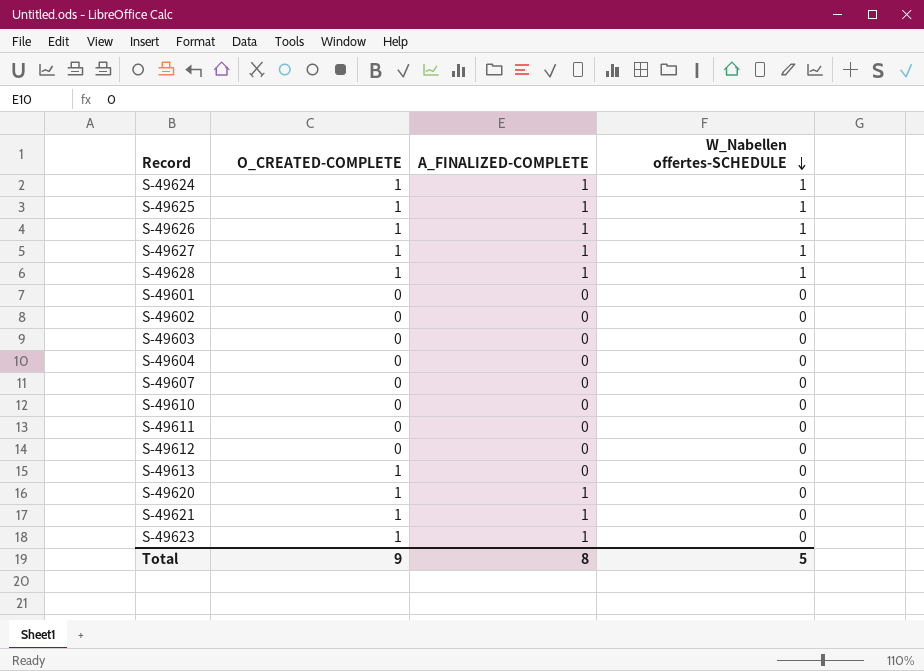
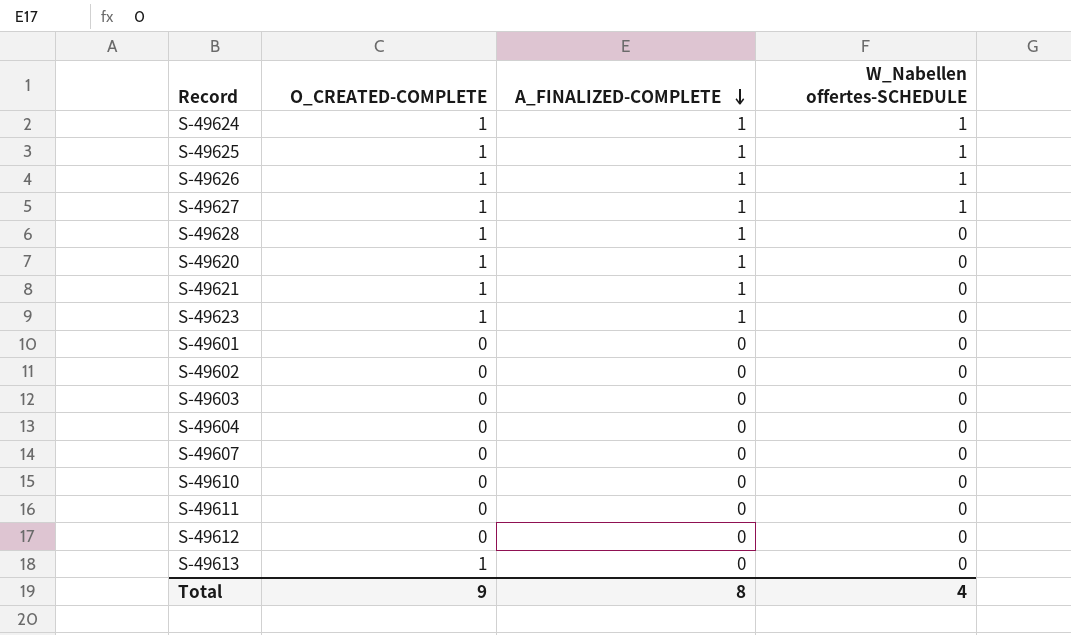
row order: W_Nabellen offertes-SCHEDULE descending -> A_FINALIZED-COMPLETE descending
S-49628 | W_Nabellen offertes-SCHEDULE: 1 -> 0
Total | W_Nabellen offertes-SCHEDULE: 5 -> 4

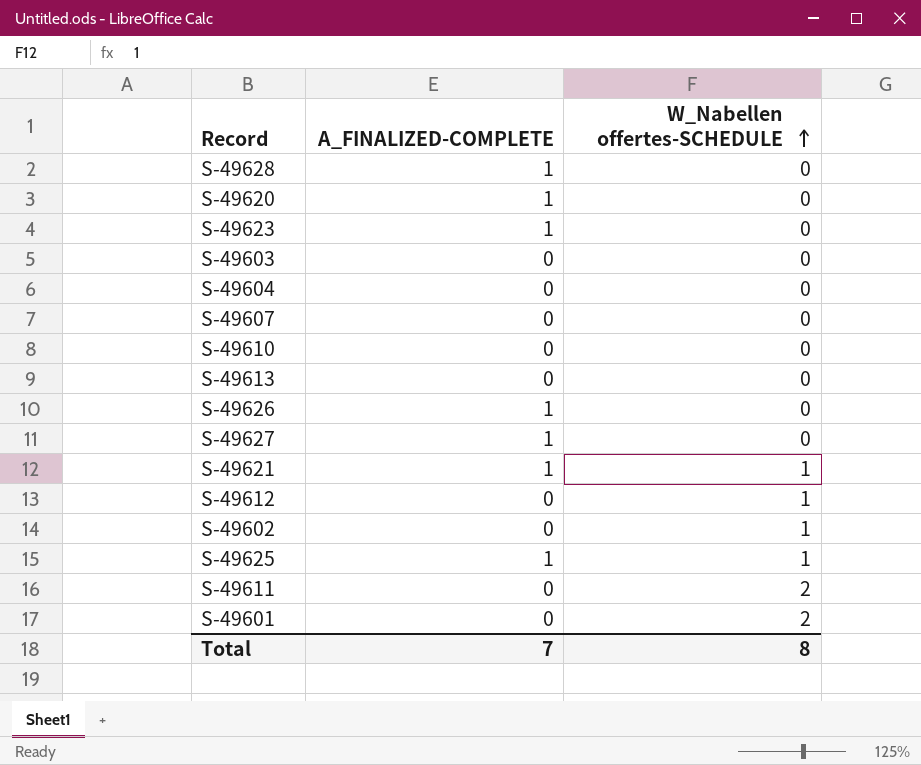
row order: A_FINALIZED-COMPLETE descending -> W_Nabellen offertes-SCHEDULE ascending
column O_CREATED-COMPLETE | position: 2 -> none
row S-49624: 1 | 1 | 1 -> none
S-49626 | W_Nabellen offertes-SCHEDULE: 1 -> 0
S-49627 | W_Nabellen offertes-SCHEDULE: 1 -> 0
S-49621 | W_Nabellen offertes-SCHEDULE: 0 -> 1
S-49612 | W_Nabellen offertes-SCHEDULE: 0 -> 1
S-49602 | W_Nabellen offertes-SCHEDULE: 0 -> 1
S-49611 | W_Nabellen offertes-SCHEDULE: 0 -> 2
S-49601 | W_Nabellen offertes-SCHEDULE: 0 -> 2
Total | A_FINALIZED-COMPLETE: 8 -> 7
Total | W_Nabellen offertes-SCHEDULE: 4 -> 8

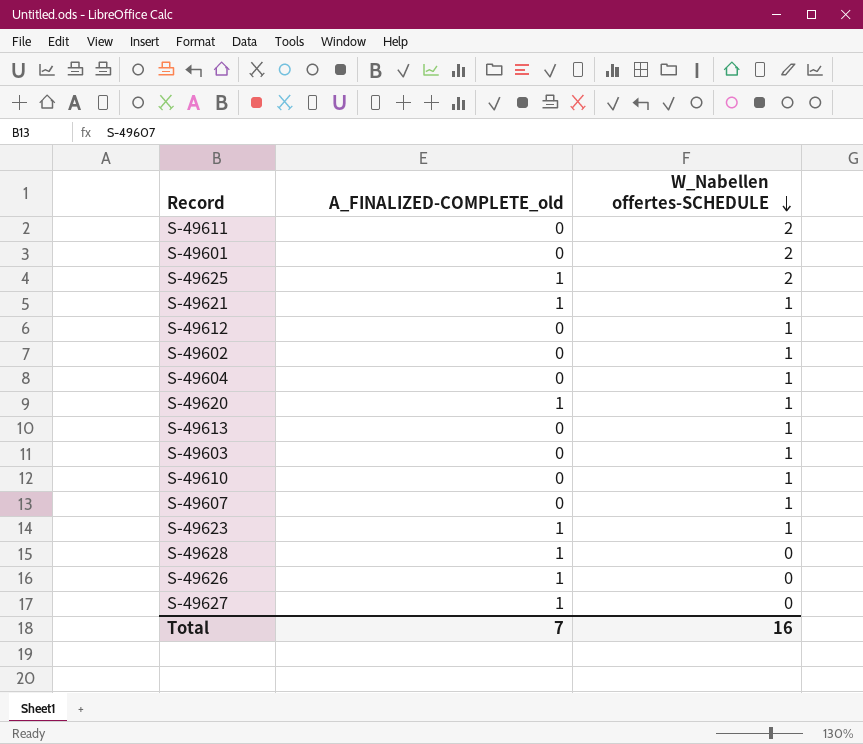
row order: W_Nabellen offertes-SCHEDULE ascending -> W_Nabellen offertes-SCHEDULE descending
column name: A_FINALIZED-COMPLETE -> A_FINALIZED-COMPLETE_old
S-49625 | W_Nabellen offertes-SCHEDULE: 1 -> 2
S-49604 | W_Nabellen offertes-SCHEDULE: 0 -> 1
S-49620 | W_Nabellen offertes-SCHEDULE: 0 -> 1
S-49613 | W_Nabellen offertes-SCHEDULE: 0 -> 1
S-49603 | W_Nabellen offertes-SCHEDULE: 0 -> 1
S-49610 | W_Nabellen offertes-SCHEDULE: 0 -> 1
S-49607 | W_Nabellen offertes-SCHEDULE: 0 -> 1
S-49623 | W_Nabellen offertes-SCHEDULE: 0 -> 1
Total | W_Nabellen offertes-SCHEDULE: 8 -> 16

